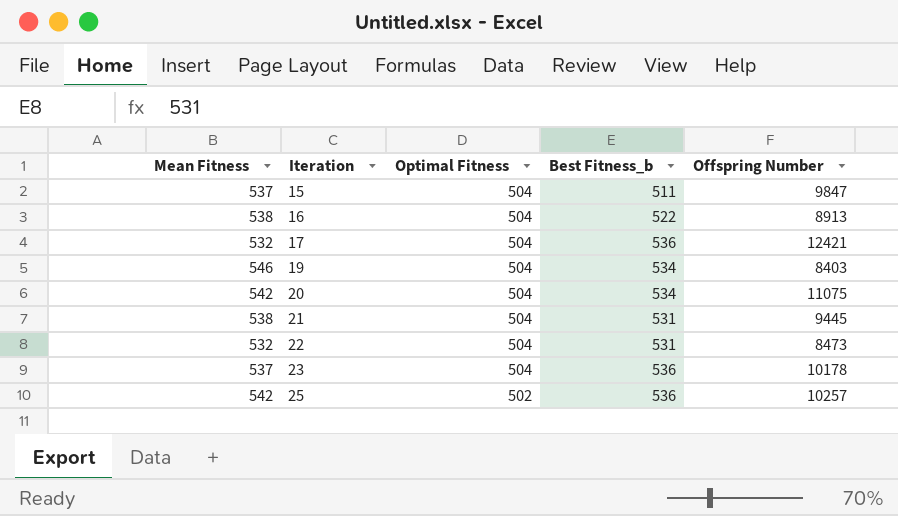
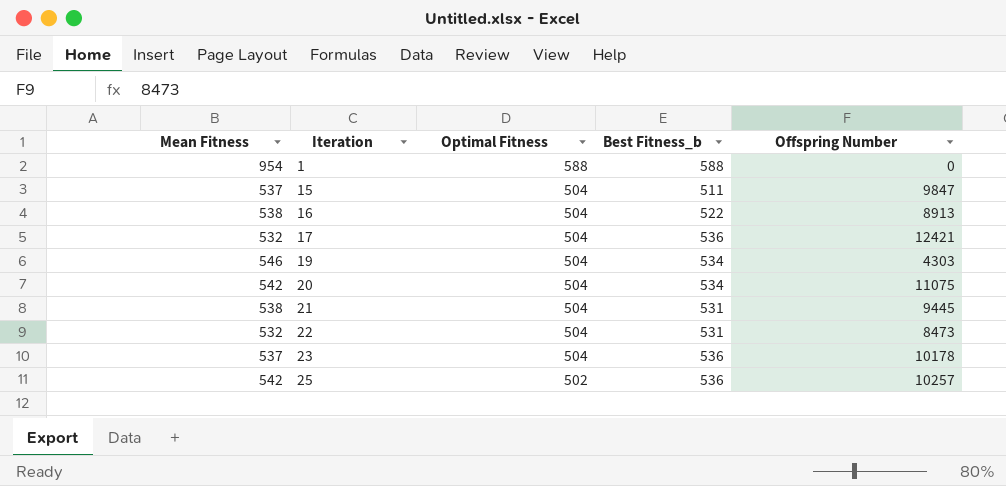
row 1: none -> 954 | 588 | 588 | 0
19 | Offspring Number: 8403 -> 4303

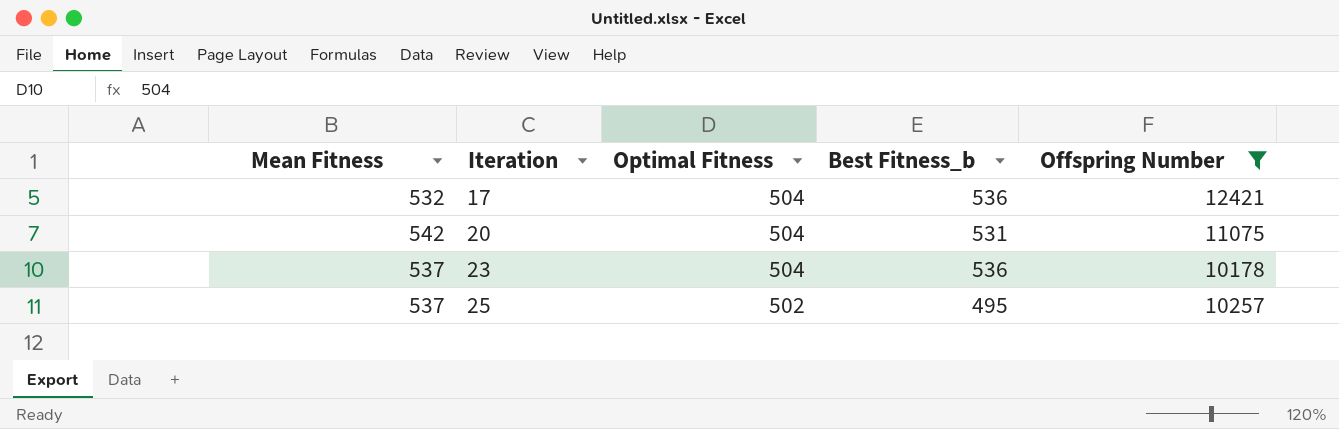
filter: none -> Offspring Number >= 10178
20 | Best Fitness_b: 534 -> 531
25 | Mean Fitness: 542 -> 537
25 | Best Fitness_b: 536 -> 495

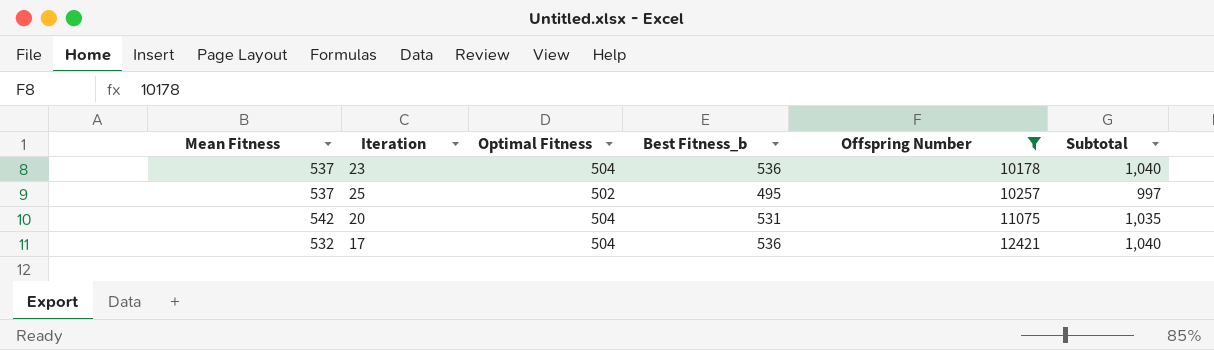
row order: Iteration ascending -> Offspring Number ascending
column Subtotal | formula: none -> [Optimal Fitness] + [Best Fitness_b]

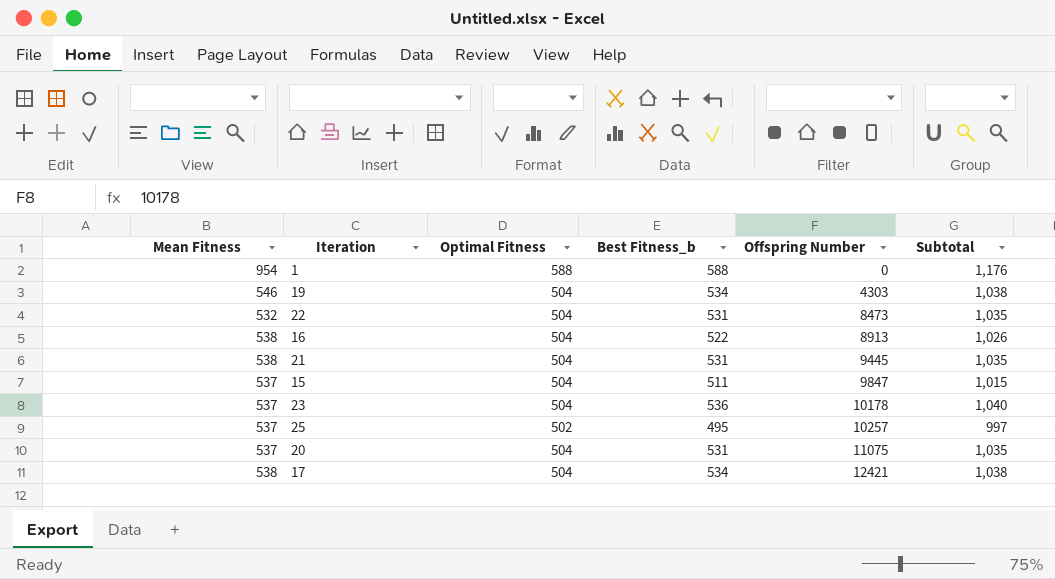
filter: Offspring Number >= 10178 -> none
20 | Mean Fitness: 542 -> 537
17 | Mean Fitness: 532 -> 538
17 | Best Fitness_b: 536 -> 534
17 | Subtotal: 1,040 -> 1,038

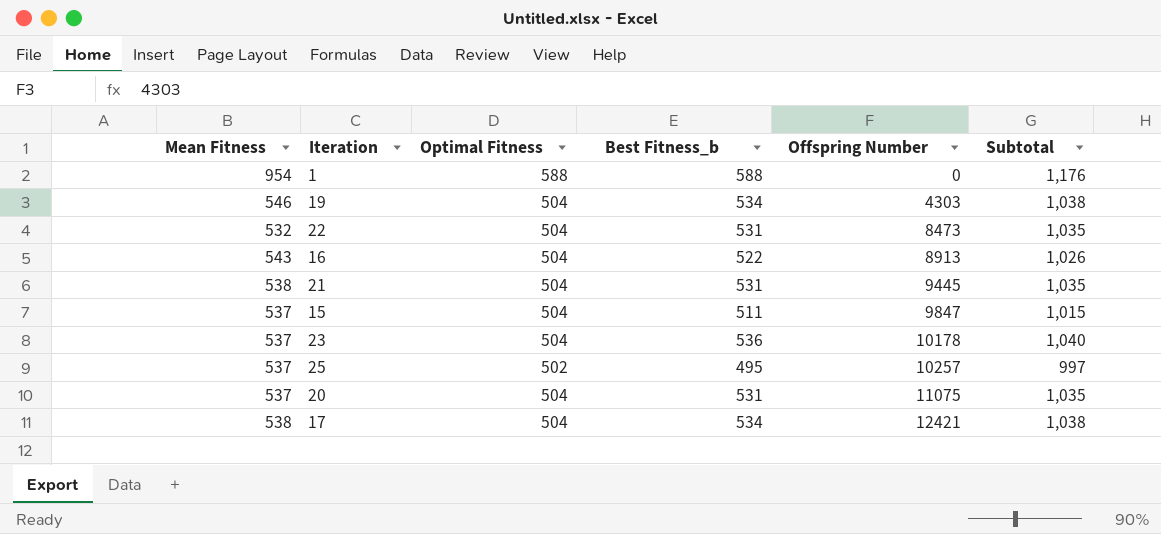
16 | Mean Fitness: 538 -> 543

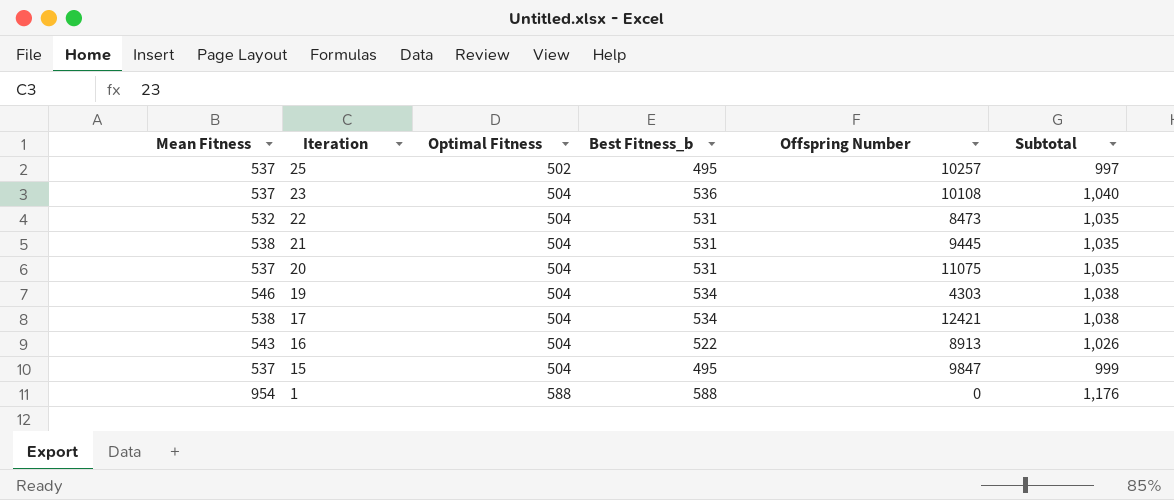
row order: Offspring Number ascending -> Iteration descending
23 | Offspring Number: 10178 -> 10108
15 | Best Fitness_b: 511 -> 495
15 | Subtotal: 1,015 -> 999

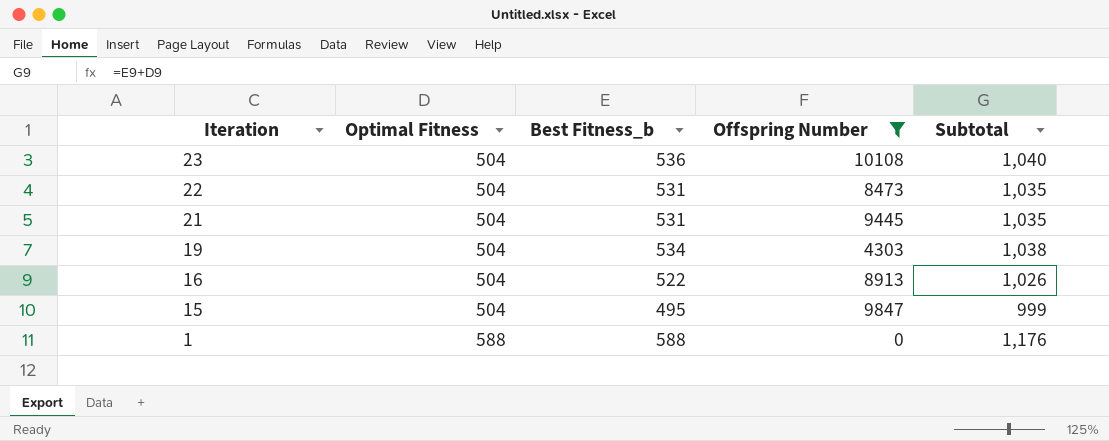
filter: none -> Offspring Number <= 10108
column Mean Fitness | position: 1 -> none

